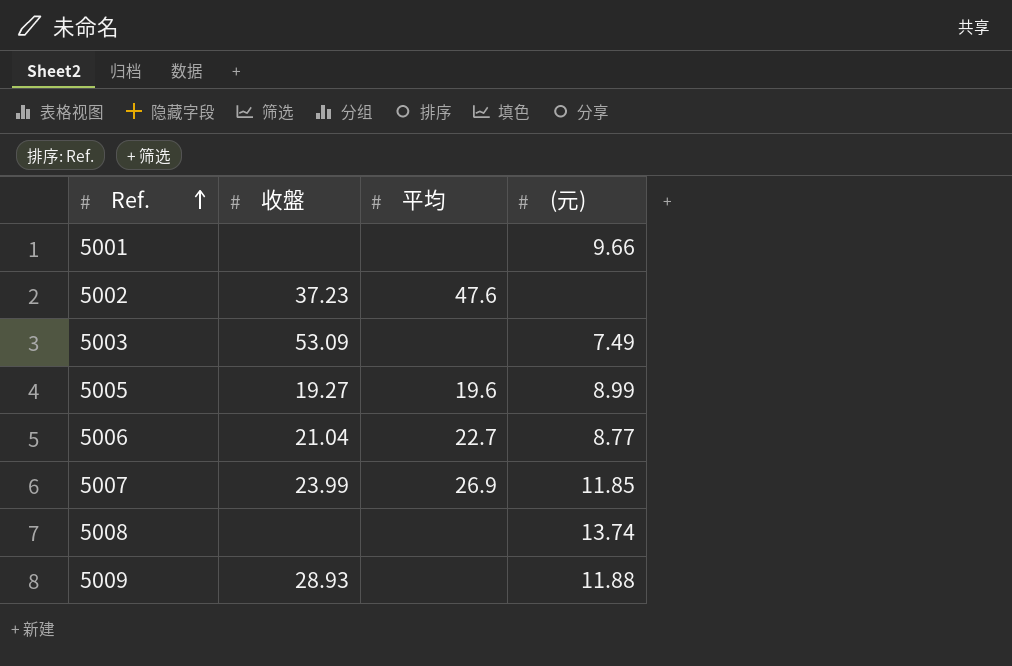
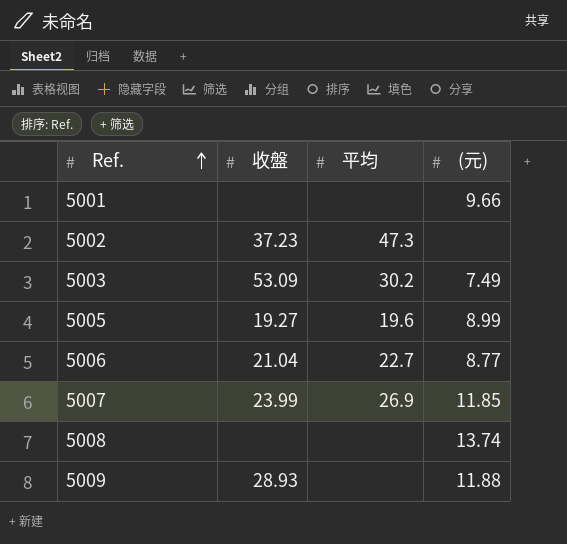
5002 | 平均: 47.6 -> 47.3
5003 | 平均: none -> 30.2

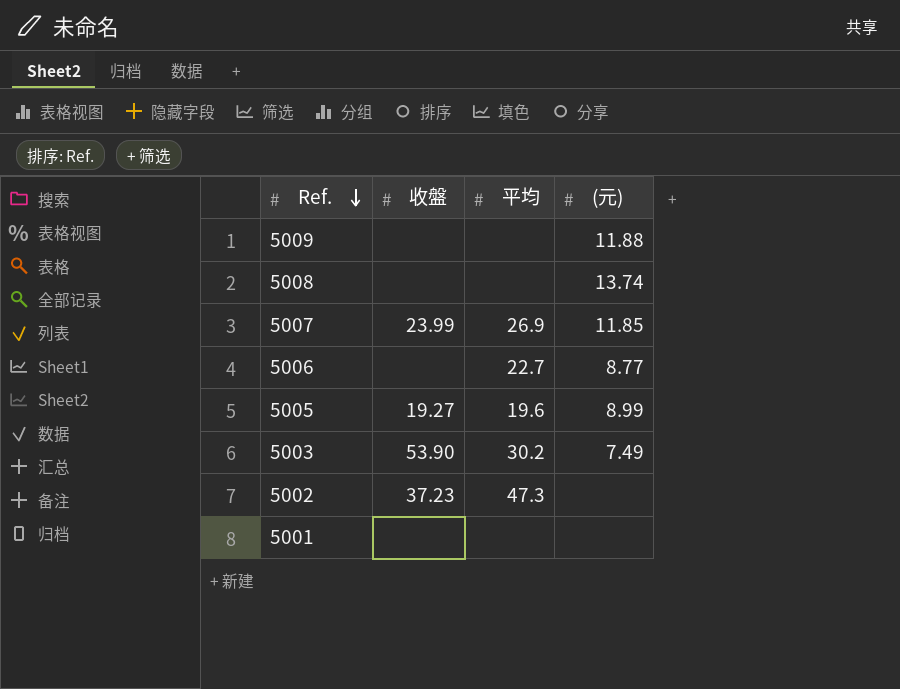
row order: Ref. ascending -> Ref. descending
5009 | 收盤: 28.93 -> none
5006 | 收盤: 21.04 -> none
5003 | 收盤: 53.09 -> 53.90
5001 | (元): 9.66 -> none

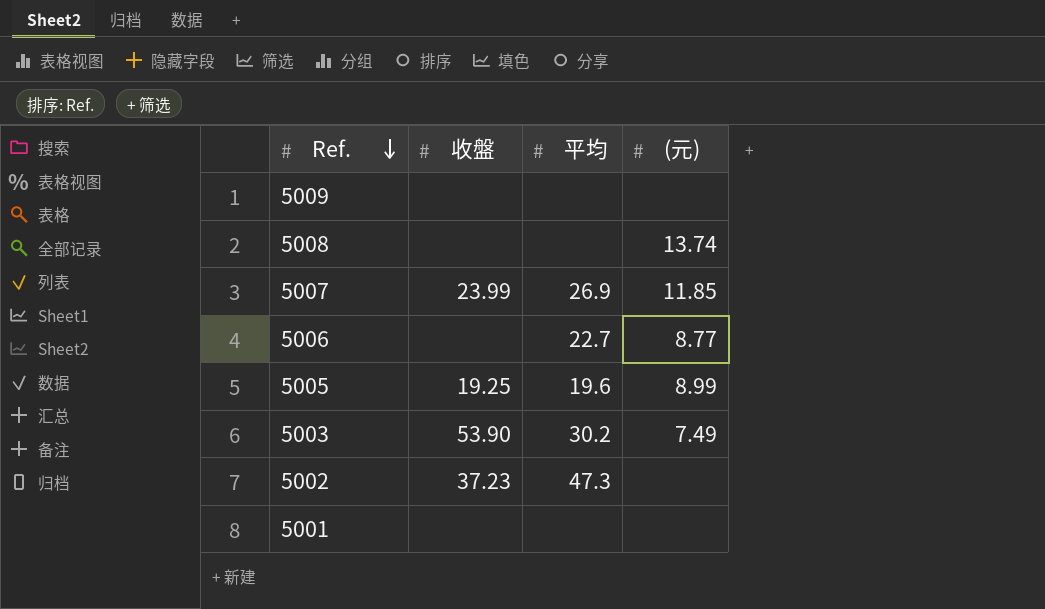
5009 | (元): 11.88 -> none
5005 | 收盤: 19.27 -> 19.25

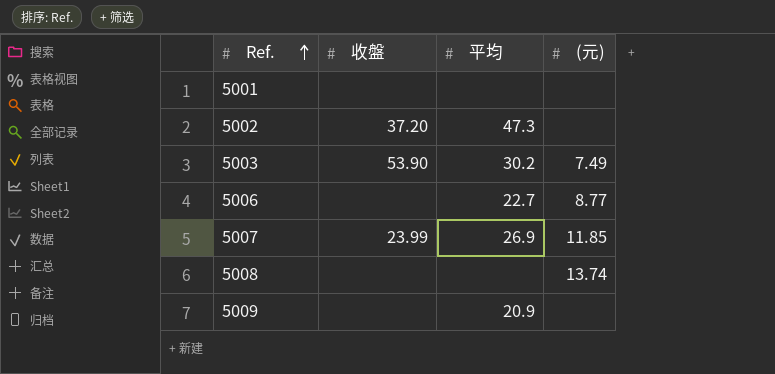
row order: Ref. descending -> Ref. ascending
row 5005: 19.25 | 19.6 | 8.99 -> none
5002 | 收盤: 37.23 -> 37.20
5009 | 平均: none -> 20.9

